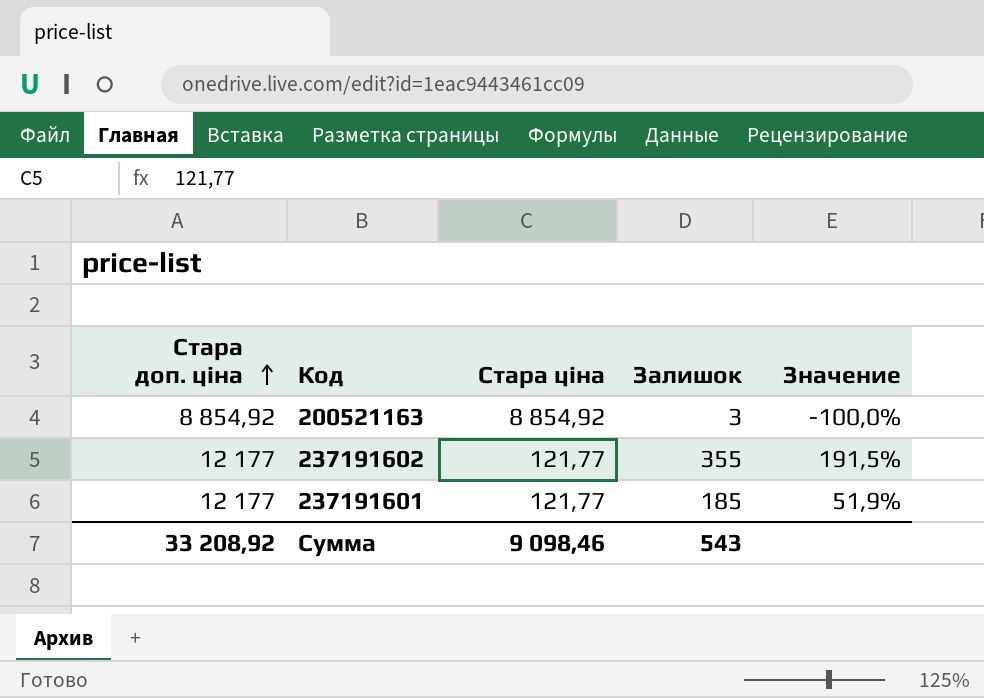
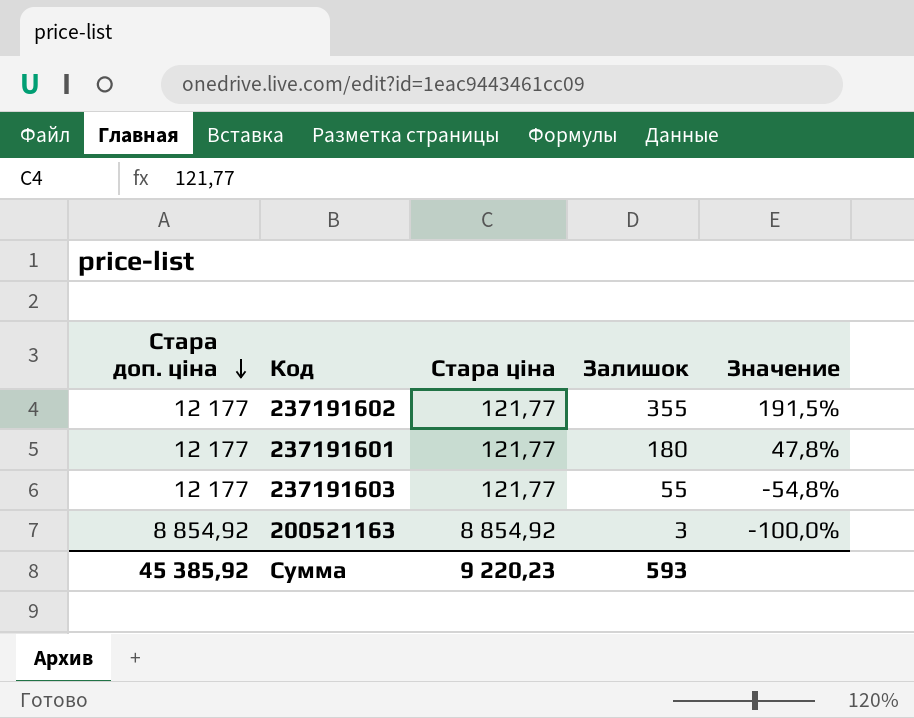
row order: Стара доп. ціна ascending -> Стара доп. ціна descending
237191601 | Залишок: 185 -> 180
237191601 | Значение: 51,9% -> 47,8%
row 237191603: none -> 12 177 | 121,77 | 55 | -54,8%
Сумма | Стара доп. ціна: 33 208,92 -> 45 385,92
Сумма | Стара ціна: 9 098,46 -> 9 220,23
Сумма | Залишок: 543 -> 593

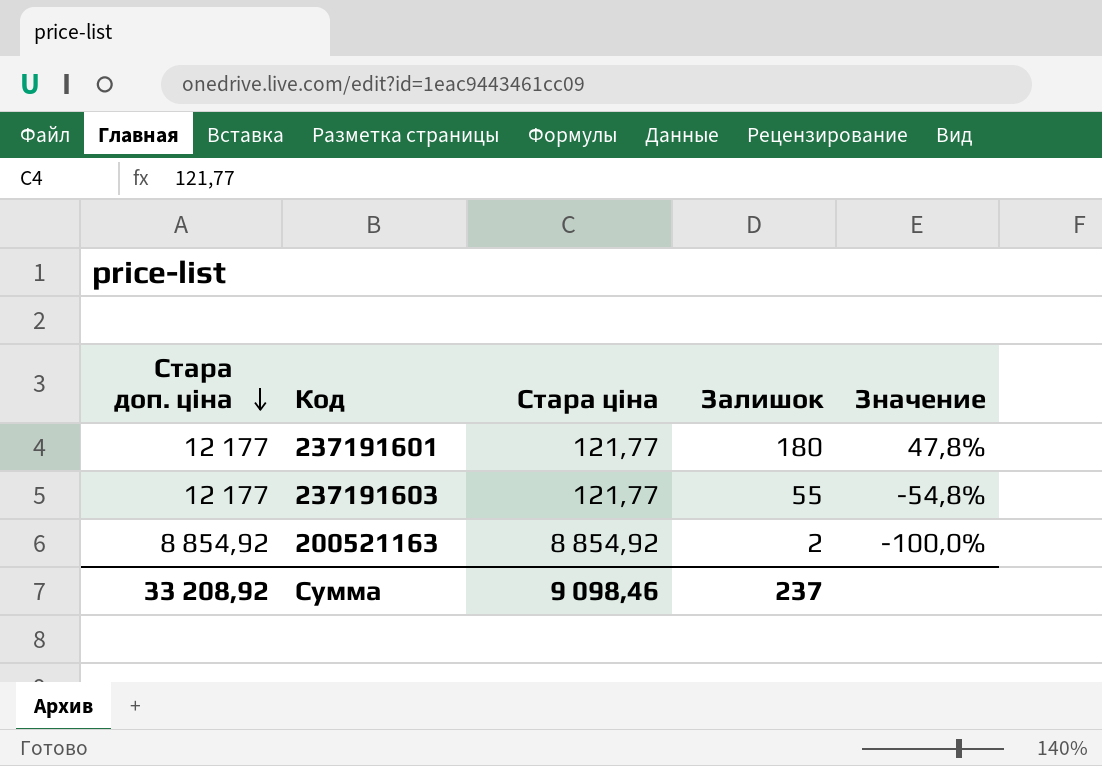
row 237191602: 12 177 | 121,77 | 355 | 191,5% -> none
200521163 | Залишок: 3 -> 2
Сумма | Стара доп. ціна: 45 385,92 -> 33 208,92
Сумма | Стара ціна: 9 220,23 -> 9 098,46
Сумма | Залишок: 593 -> 237

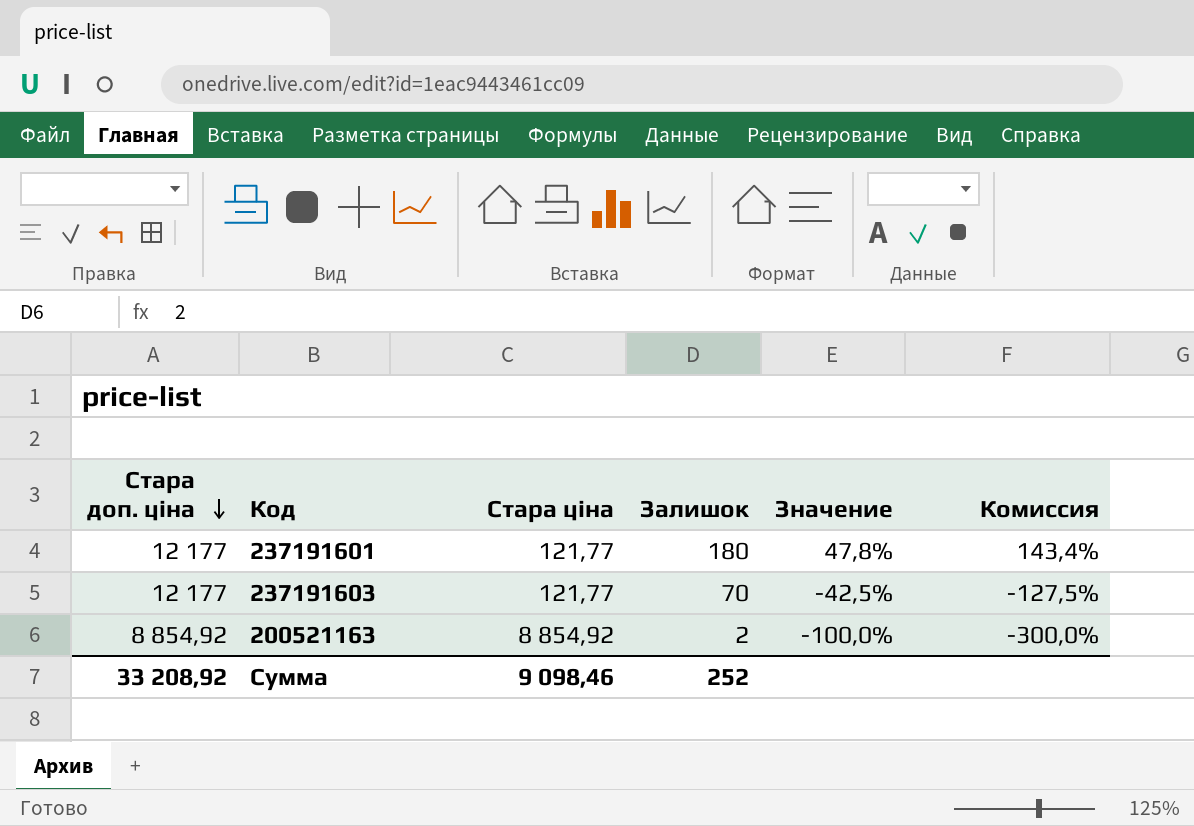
column Комиссия | formula: none -> [Значение] * 3
237191603 | Залишок: 55 -> 70
237191603 | Значение: -54,8% -> -42,5%
Сумма | Залишок: 237 -> 252

